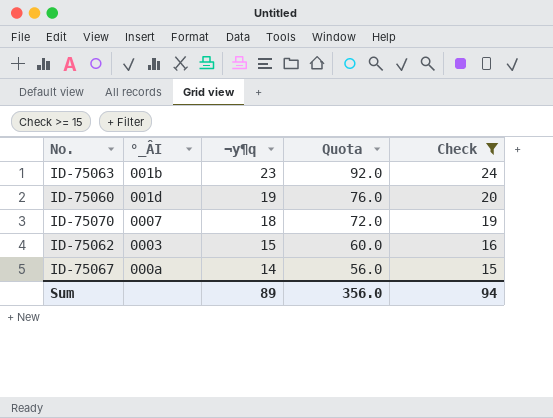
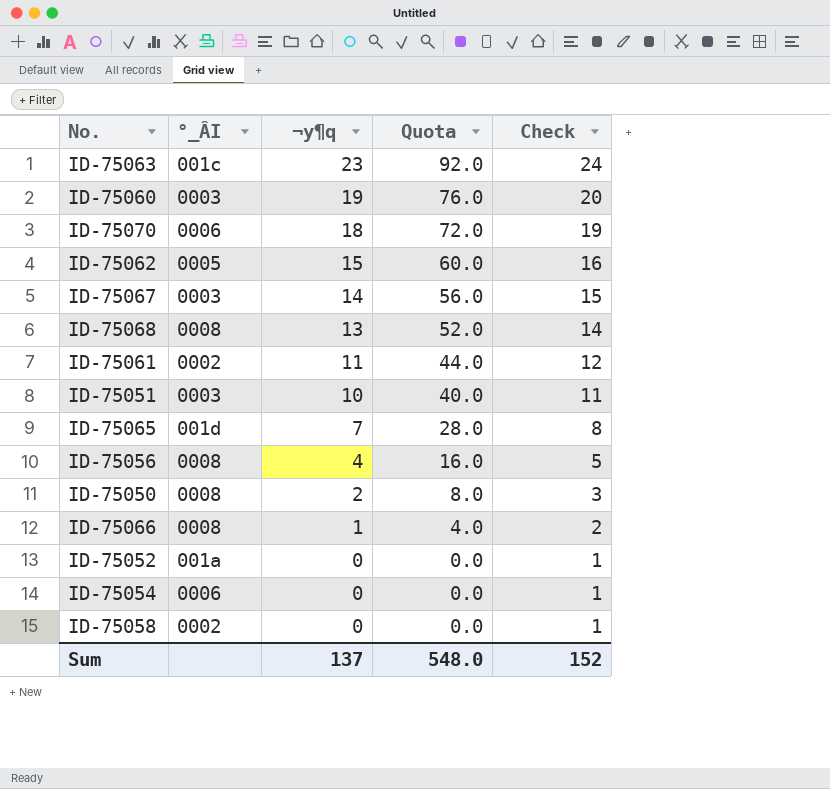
filter: Check >= 15 -> none
ID-75063 | °_ÂI: 001b -> 001c
ID-75060 | °_ÂI: 001d -> 0003
ID-75070 | °_ÂI: 0007 -> 0006
ID-75062 | °_ÂI: 0003 -> 0005
ID-75067 | °_ÂI: 000a -> 0003
Sum | ¬y¶q: 89 -> 137
Sum | Quota: 356.0 -> 548.0
Sum | Check: 94 -> 152

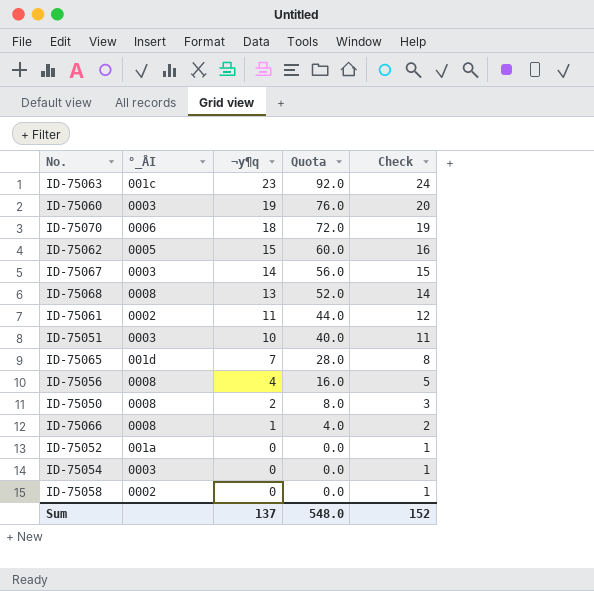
ID-75054 | °_ÂI: 0006 -> 0003

